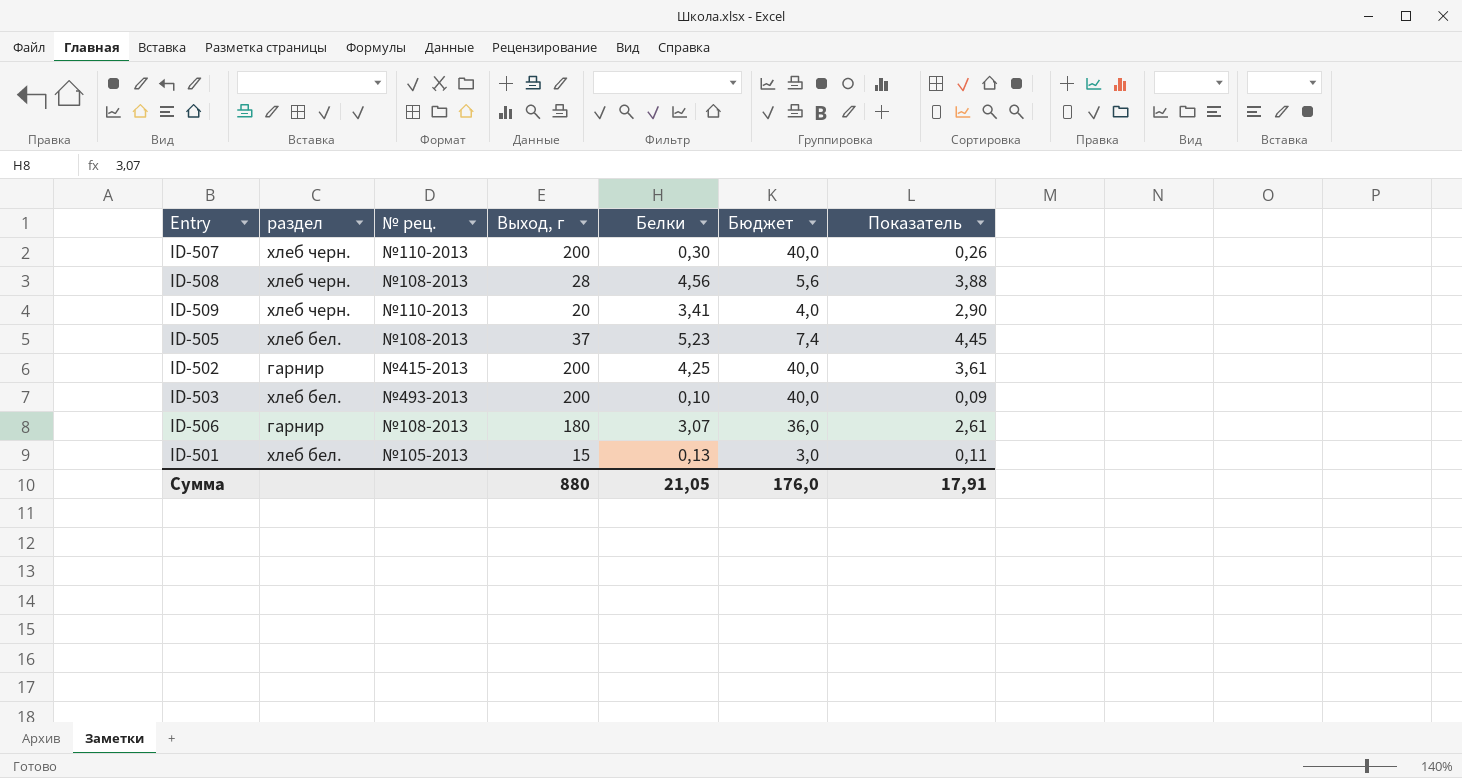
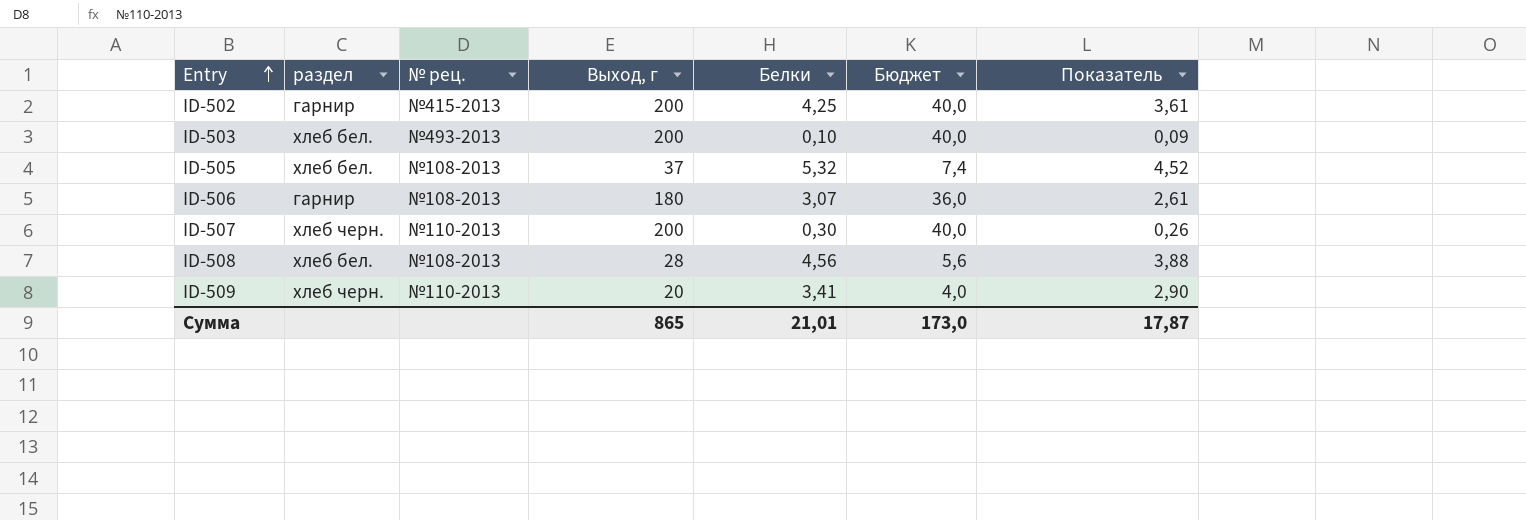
row order: none -> Entry ascending
row ID-501: хлеб бел. | №105-2013 | 15 | 0,13 | 3,0 | 0,11 -> none
ID-505 | Белки: 5,23 -> 5,32
ID-505 | Показатель: 4,45 -> 4,52
ID-508 | раздел: хлеб черн. -> хлеб бел.
Сумма | Выход, г: 880 -> 865
Сумма | Белки: 21,05 -> 21,01
Сумма | Бюджет: 176,0 -> 173,0
Сумма | Показатель: 17,91 -> 17,87

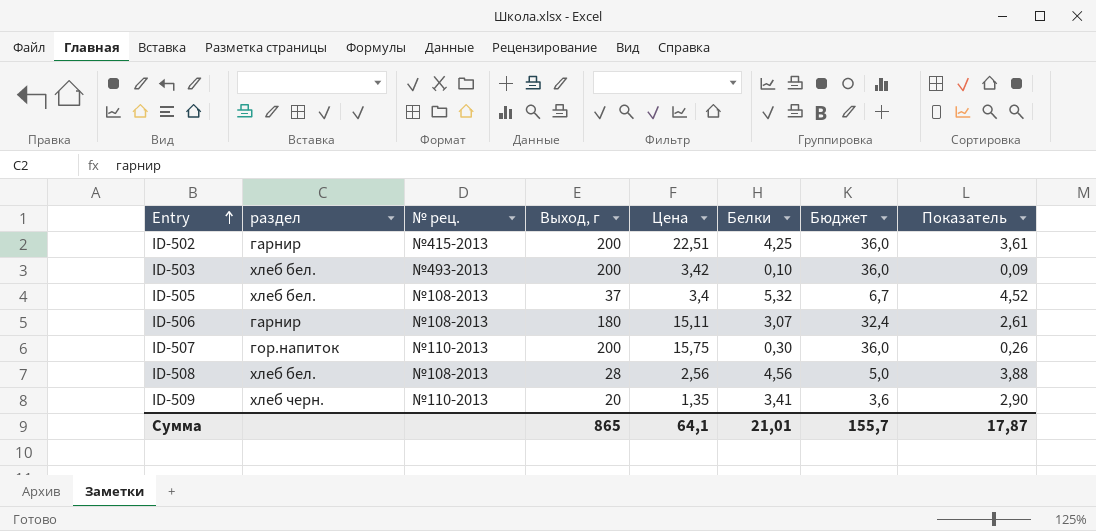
column Цена | position: none -> 5
column Бюджет | formula: [Выход, г] * 0,2 -> [Выход, г] * 0,18
ID-507 | раздел: хлеб черн. -> гор.напиток
Сумма | Бюджет: 173,0 -> 155,7

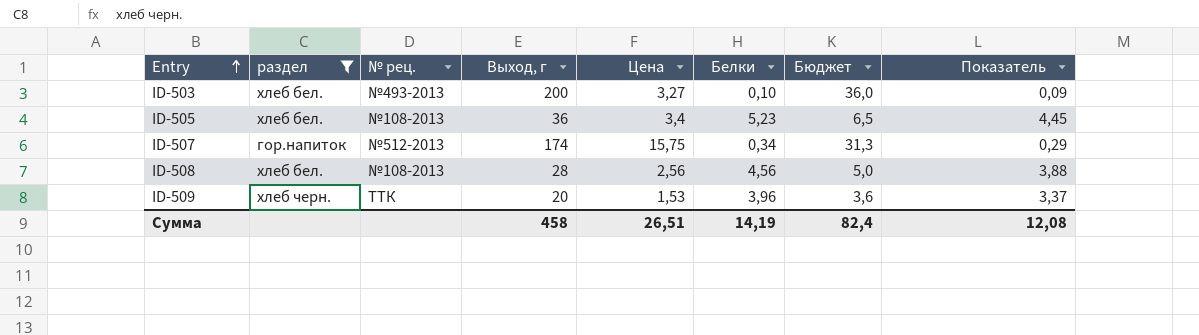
filter: none -> раздел != гарнир
ID-503 | Цена: 3,42 -> 3,27
ID-505 | Выход, г: 37 -> 36
ID-505 | Белки: 5,32 -> 5,23
ID-505 | Бюджет: 6,7 -> 6,5
ID-505 | Показатель: 4,52 -> 4,45
ID-507 | № рец.: №110-2013 -> №512-2013
ID-507 | Выход, г: 200 -> 174
ID-507 | Белки: 0,30 -> 0,34
ID-507 | Бюджет: 36,0 -> 31,3
ID-507 | Показатель: 0,26 -> 0,29
ID-509 | № рец.: №110-2013 -> ТТК
ID-509 | Цена: 1,35 -> 1,53
ID-509 | Белки: 3,41 -> 3,96
ID-509 | Показатель: 2,90 -> 3,37
Сумма | Выход, г: 865 -> 458
Сумма | Цена: 64,1 -> 26,51
Сумма | Белки: 21,01 -> 14,19
Сумма | Бюджет: 155,7 -> 82,4
Сумма | Показатель: 17,87 -> 12,08

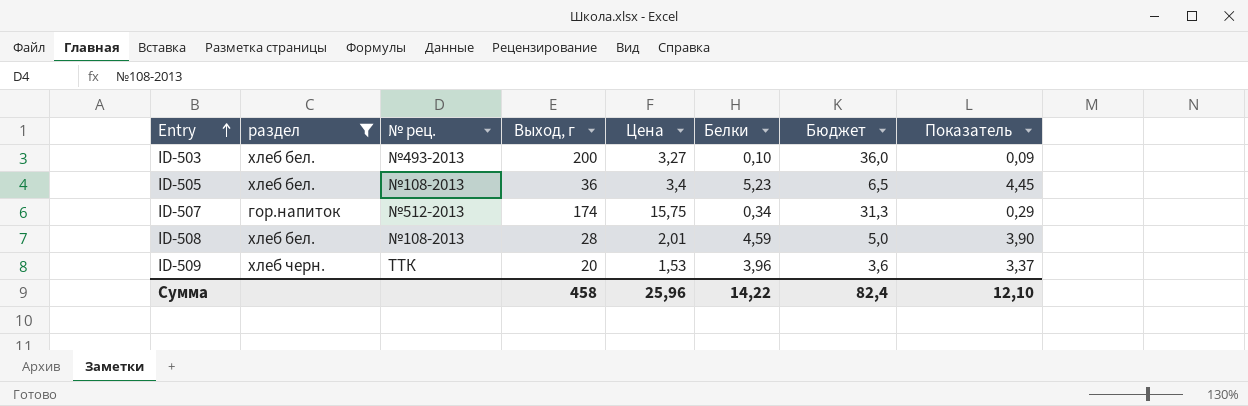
ID-508 | Цена: 2,56 -> 2,01
ID-508 | Белки: 4,56 -> 4,59
ID-508 | Показатель: 3,88 -> 3,90
Сумма | Цена: 26,51 -> 25,96
Сумма | Белки: 14,19 -> 14,22
Сумма | Показатель: 12,08 -> 12,10

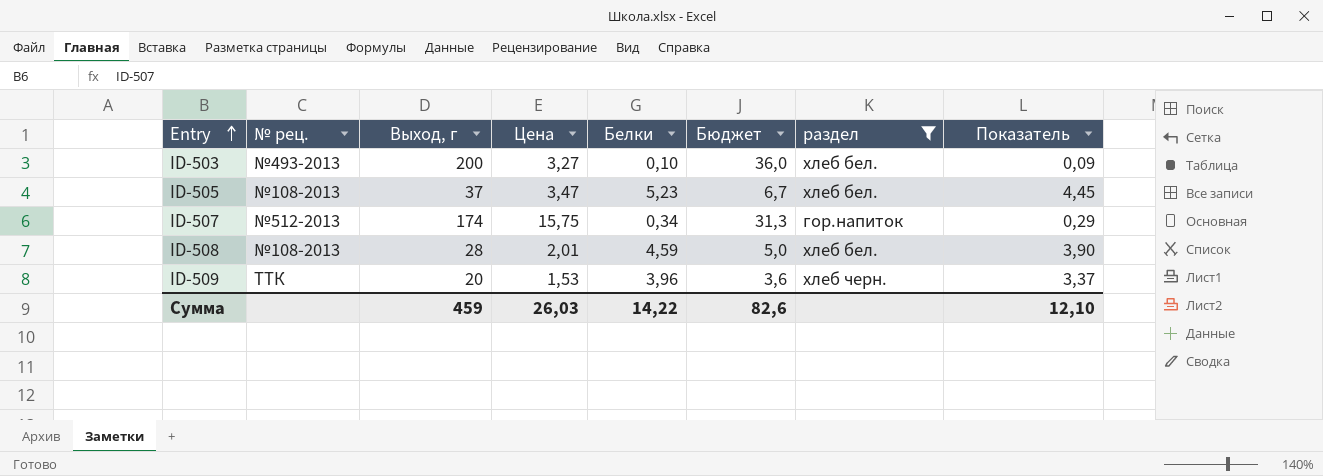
column раздел | position: 2 -> 7
ID-505 | Выход, г: 36 -> 37
ID-505 | Цена: 3,4 -> 3,47
ID-505 | Бюджет: 6,5 -> 6,7
Сумма | Выход, г: 458 -> 459
Сумма | Цена: 25,96 -> 26,03
Сумма | Бюджет: 82,4 -> 82,6

